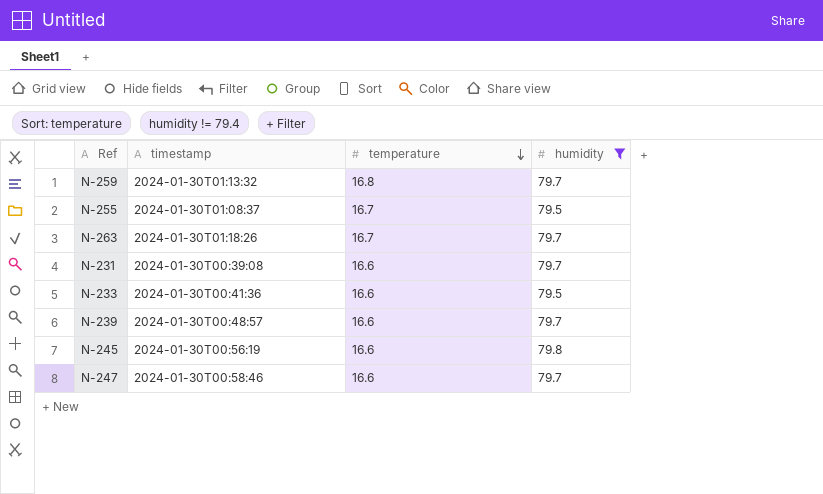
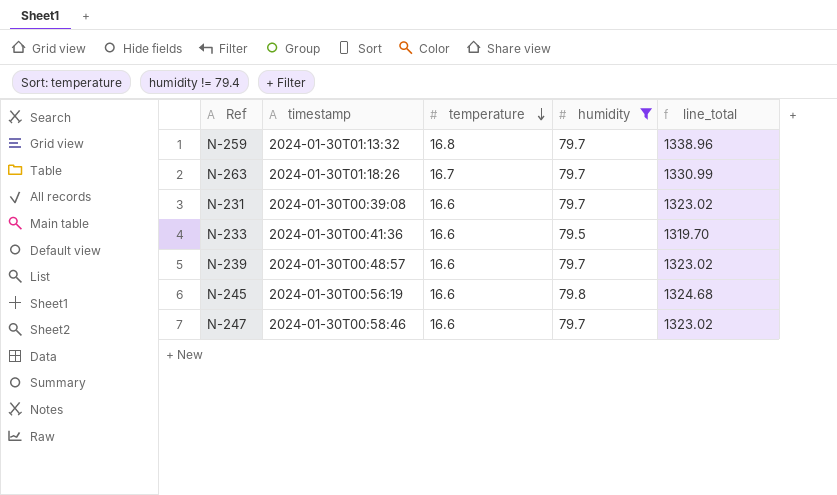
column line_total | formula: none -> [temperature] * [humidity]
row N-255: 2024-01-30T01:08:37 | 16.7 | 79.5 -> none

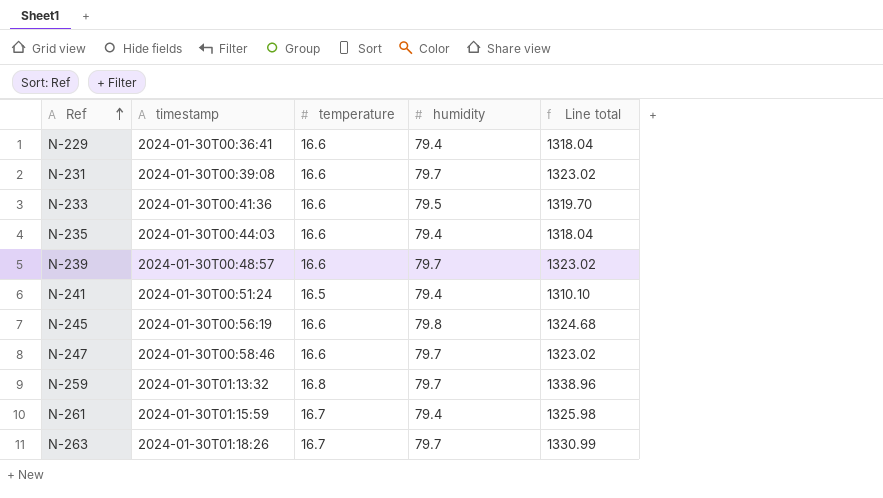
filter: humidity != 79.4 -> none
row order: temperature descending -> Ref ascending
column name: line_total -> Line total

